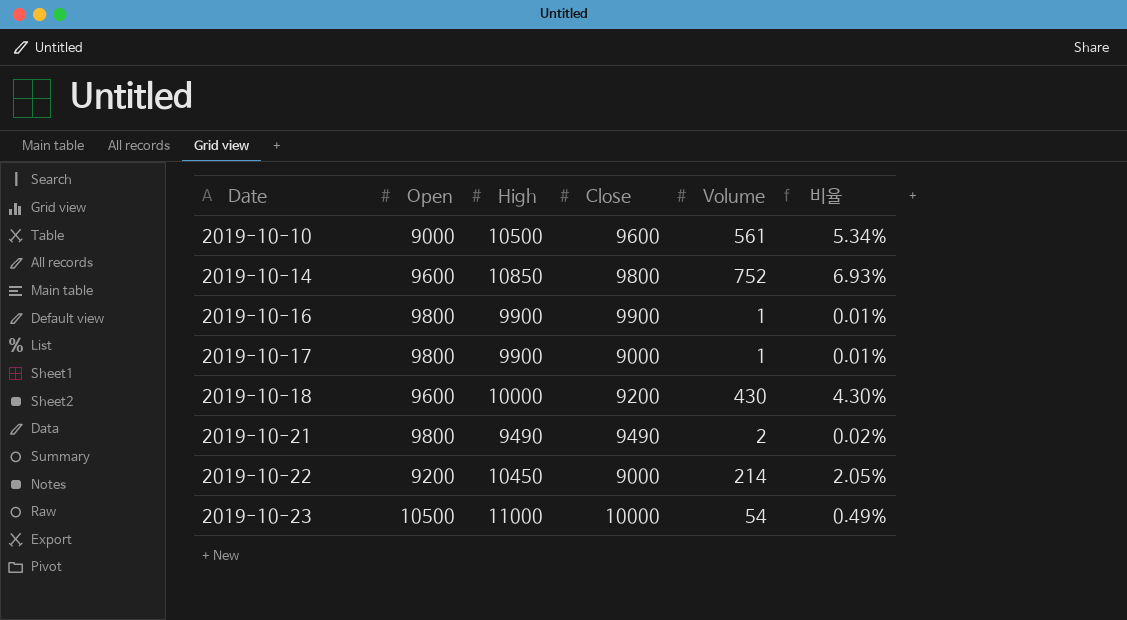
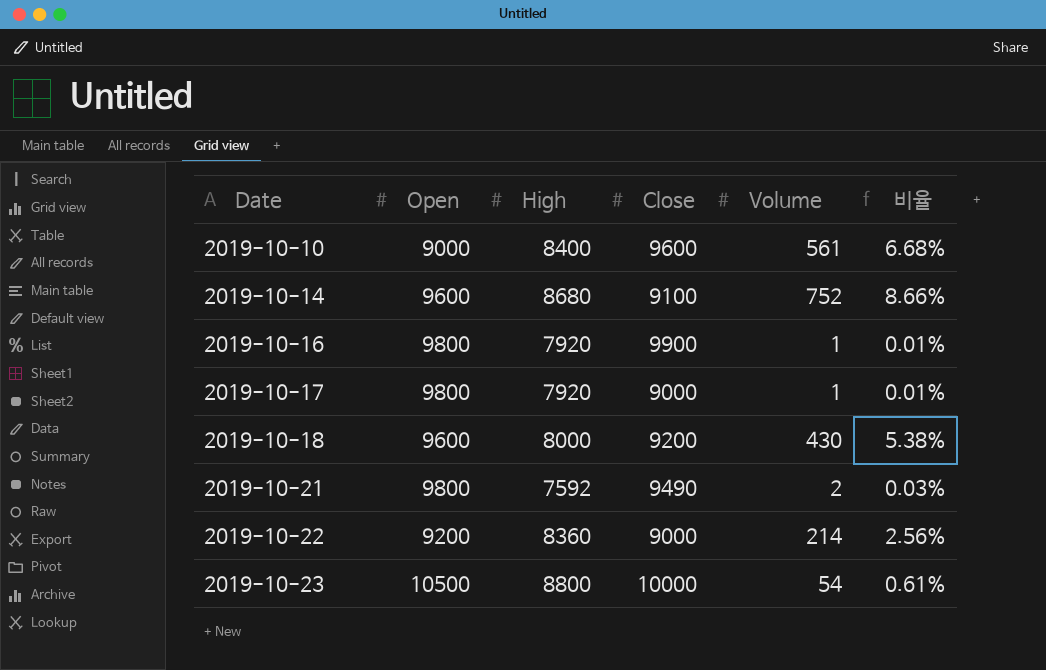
2019-10-10 | High: 10500 -> 8400
2019-10-10 | 비율: 5.34% -> 6.68%
2019-10-14 | High: 10850 -> 8680
2019-10-14 | Close: 9800 -> 9100
2019-10-14 | 비율: 6.93% -> 8.66%
2019-10-16 | High: 9900 -> 7920
2019-10-17 | High: 9900 -> 7920
2019-10-18 | High: 10000 -> 8000
2019-10-18 | 비율: 4.30% -> 5.38%
2019-10-21 | High: 9490 -> 7592
2019-10-21 | 비율: 0.02% -> 0.03%
2019-10-22 | High: 10450 -> 8360
2019-10-22 | 비율: 2.05% -> 2.56%
2019-10-23 | High: 11000 -> 8800
2019-10-23 | 비율: 0.49% -> 0.61%

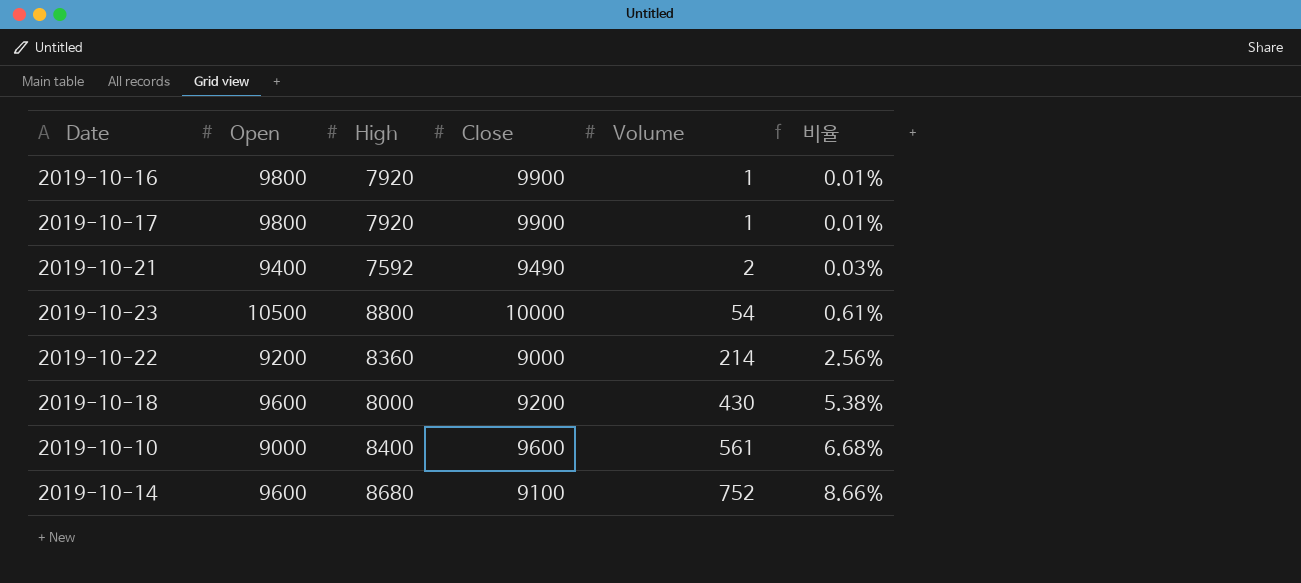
row order: Date ascending -> Volume ascending
2019-10-17 | Close: 9000 -> 9900
2019-10-21 | Open: 9800 -> 9400

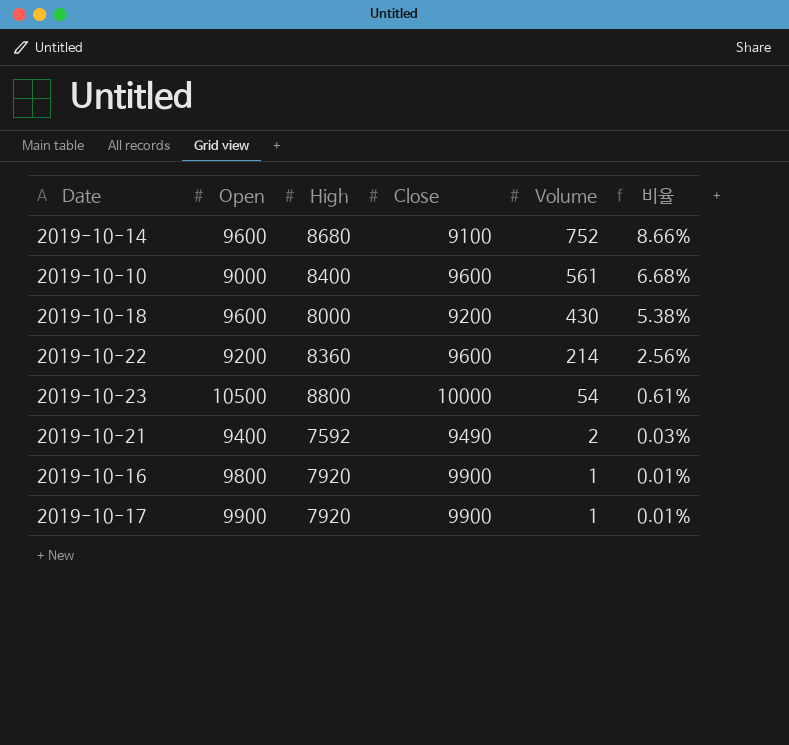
row order: Volume ascending -> Volume descending
2019-10-22 | Close: 9000 -> 9600
2019-10-17 | Open: 9800 -> 9900

